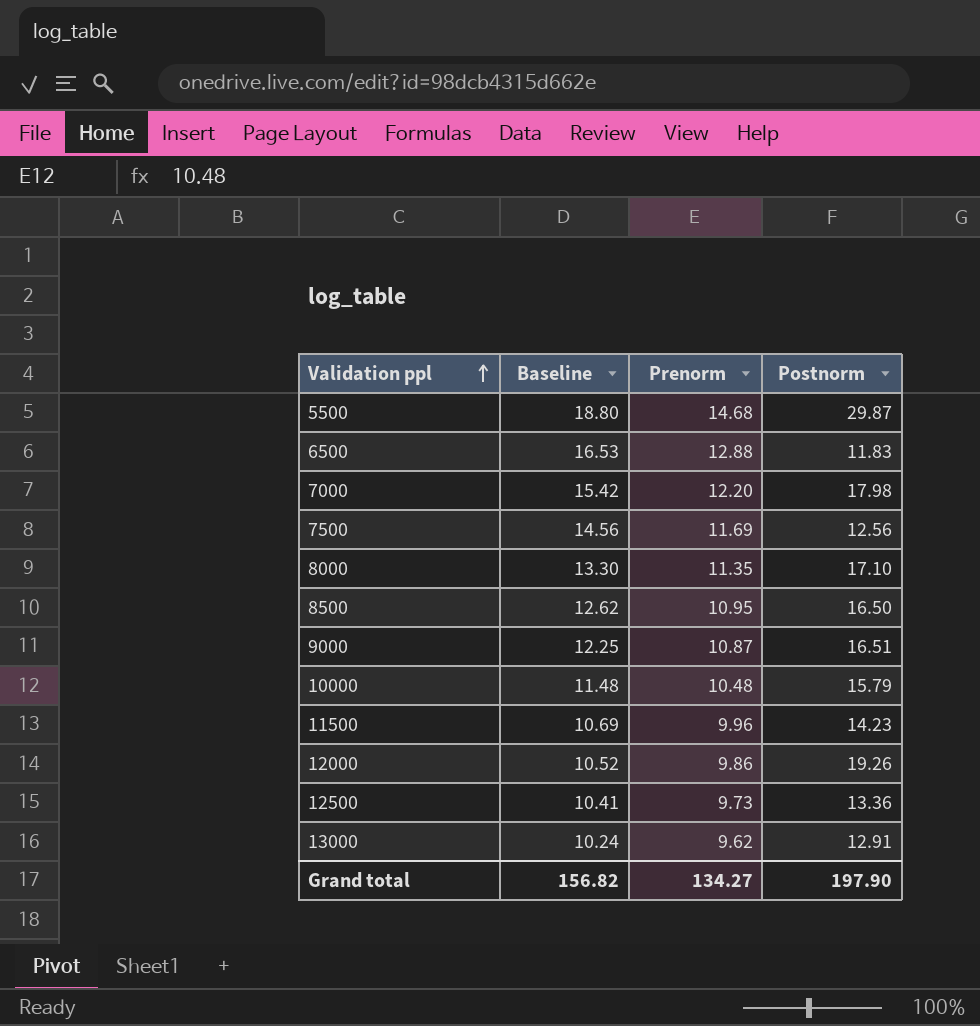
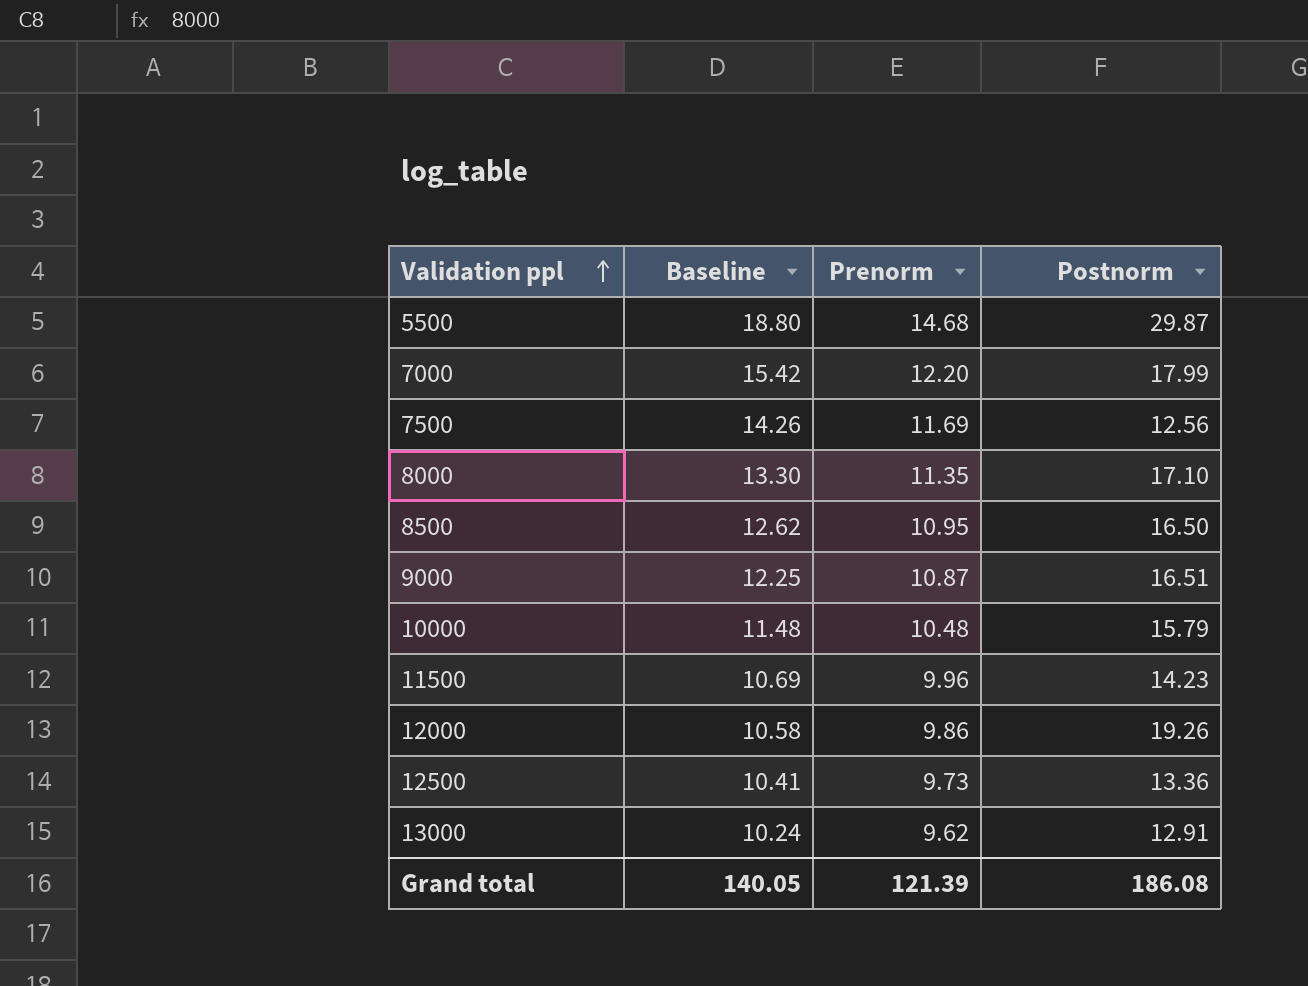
row 6500: 16.53 | 12.88 | 11.83 -> none
7000 | Postnorm: 17.98 -> 17.99
7500 | Baseline: 14.56 -> 14.26
12000 | Baseline: 10.52 -> 10.58
Grand total | Baseline: 156.82 -> 140.05
Grand total | Prenorm: 134.27 -> 121.39
Grand total | Postnorm: 197.90 -> 186.08

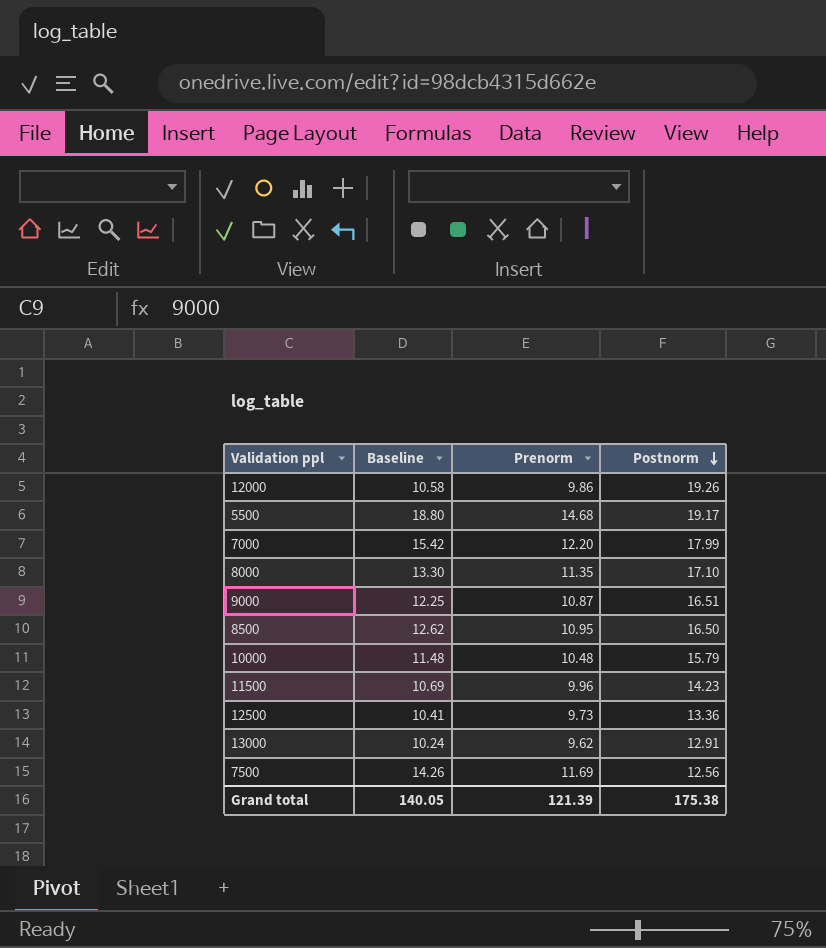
row order: Validation ppl ascending -> Postnorm descending
5500 | Postnorm: 29.87 -> 19.17
Grand total | Postnorm: 186.08 -> 175.38

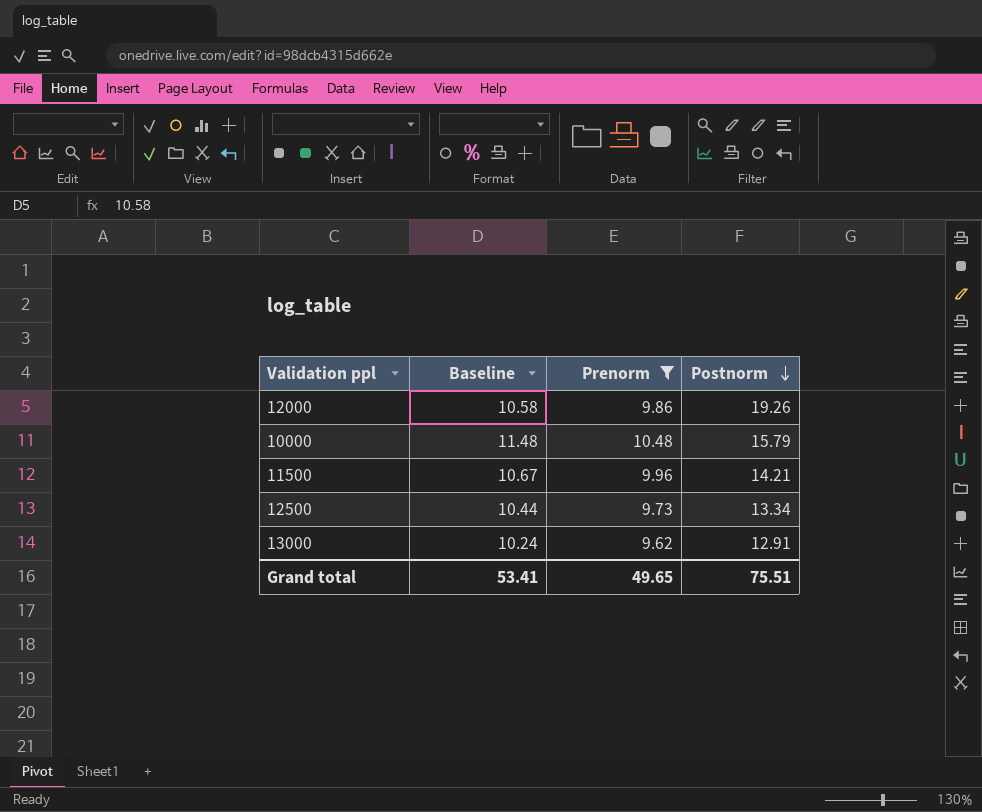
filter: none -> Prenorm <= 10.48
11500 | Baseline: 10.69 -> 10.67
11500 | Postnorm: 14.23 -> 14.21
12500 | Baseline: 10.41 -> 10.44
12500 | Postnorm: 13.36 -> 13.34
Grand total | Baseline: 140.05 -> 53.41
Grand total | Prenorm: 121.39 -> 49.65
Grand total | Postnorm: 175.38 -> 75.51

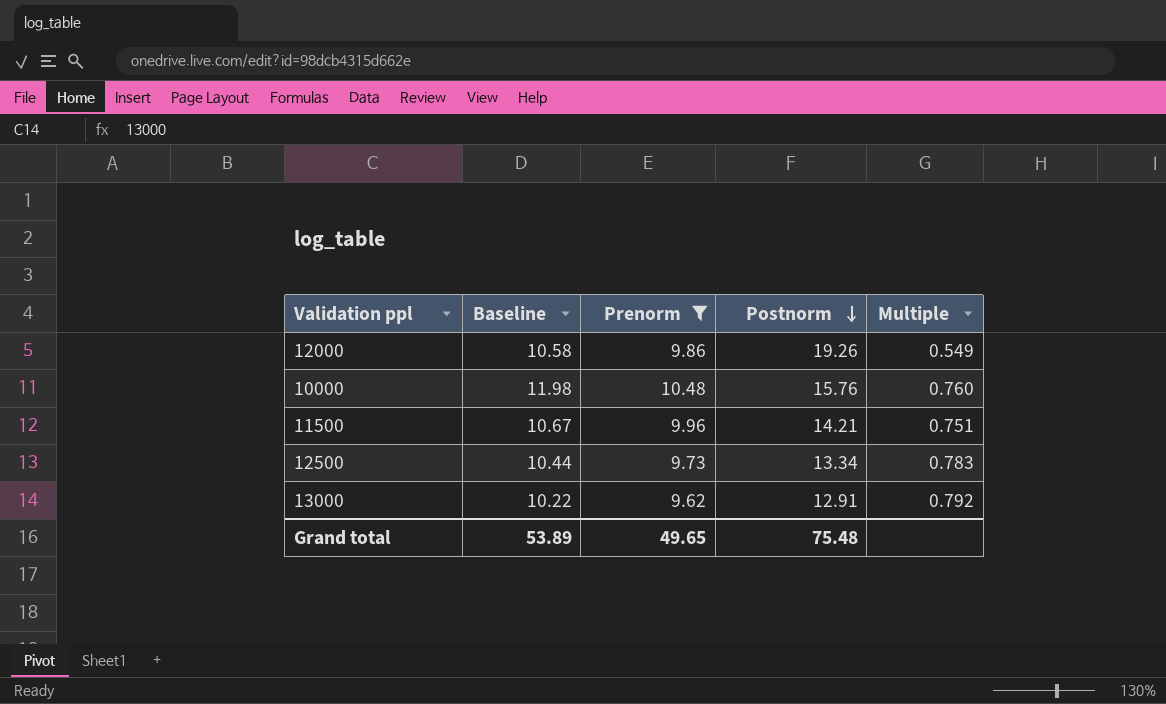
column Multiple | formula: none -> [Baseline] / [Postnorm]
10000 | Baseline: 11.48 -> 11.98
10000 | Postnorm: 15.79 -> 15.76
13000 | Baseline: 10.24 -> 10.22
Grand total | Baseline: 53.41 -> 53.89
Grand total | Postnorm: 75.51 -> 75.48

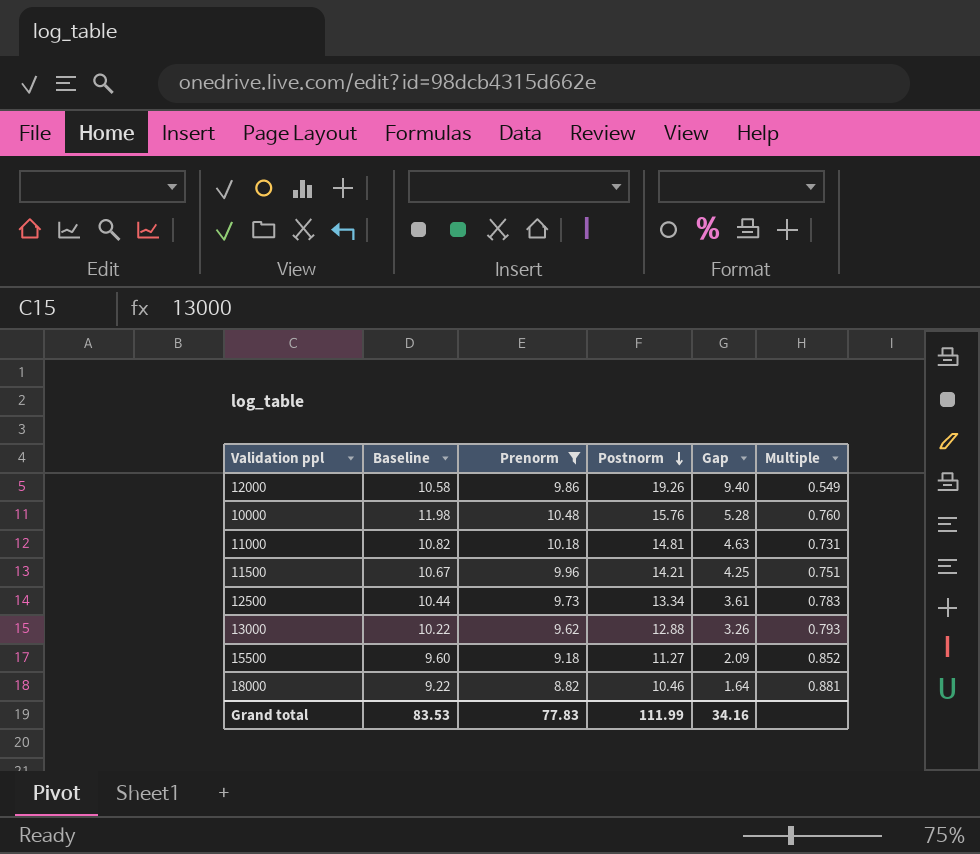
column Gap | formula: none -> [Postnorm] - [Prenorm]
row 11000: none -> 10.82 | 10.18 | 14.81 | 4.63 | 0.731
13000 | Postnorm: 12.91 -> 12.88
13000 | Multiple: 0.792 -> 0.793
row 15500: none -> 9.60 | 9.18 | 11.27 | 2.09 | 0.852
row 18000: none -> 9.22 | 8.82 | 10.46 | 1.64 | 0.881
Grand total | Baseline: 53.89 -> 83.53
Grand total | Prenorm: 49.65 -> 77.83
Grand total | Postnorm: 75.48 -> 111.99

